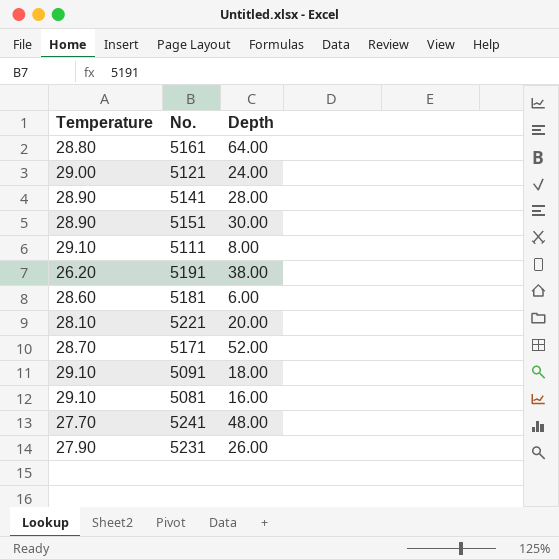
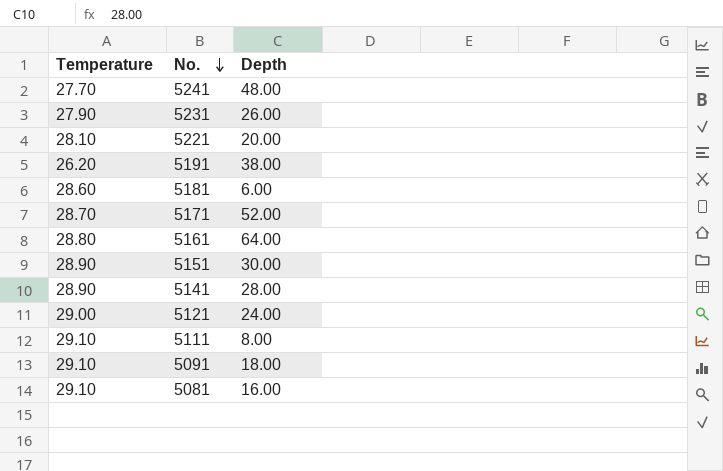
row order: none -> No. descending

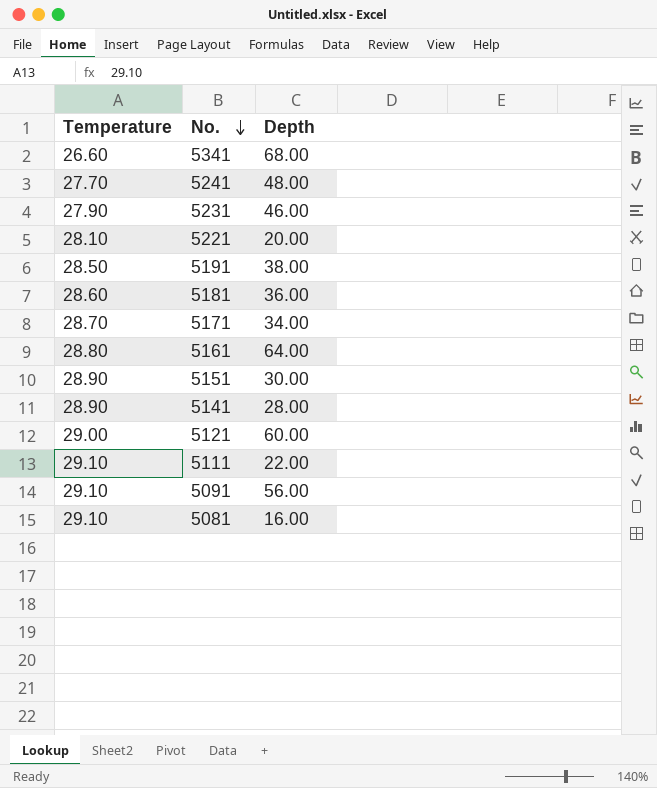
row 5341: none -> 26.60 | 68.00
5231 | Depth: 26.00 -> 46.00
5191 | Temperature: 26.20 -> 28.50
5181 | Depth: 6.00 -> 36.00
5171 | Depth: 52.00 -> 34.00
5121 | Depth: 24.00 -> 60.00
5111 | Depth: 8.00 -> 22.00
5091 | Depth: 18.00 -> 56.00

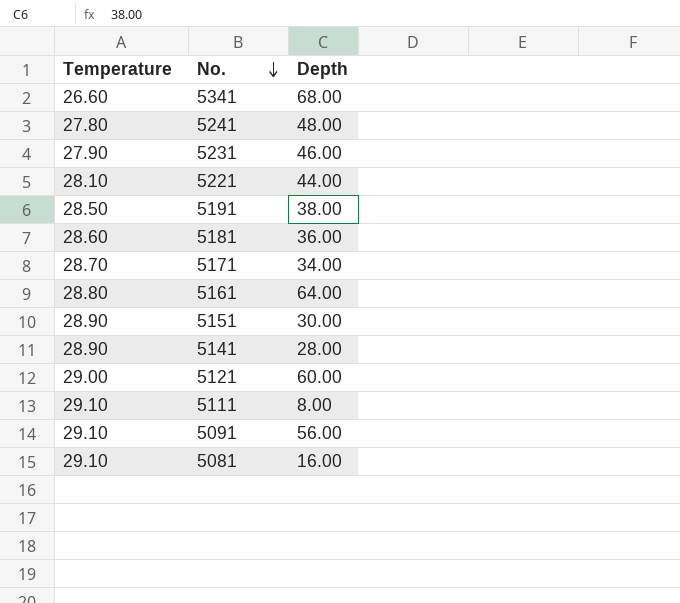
5241 | Temperature: 27.70 -> 27.80
5221 | Depth: 20.00 -> 44.00
5111 | Depth: 22.00 -> 8.00

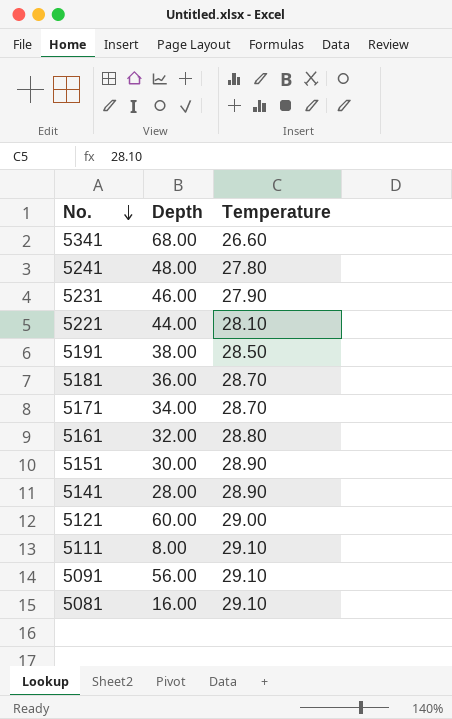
column Temperature | position: 1 -> 3
5181 | Temperature: 28.60 -> 28.70
5161 | Depth: 64.00 -> 32.00

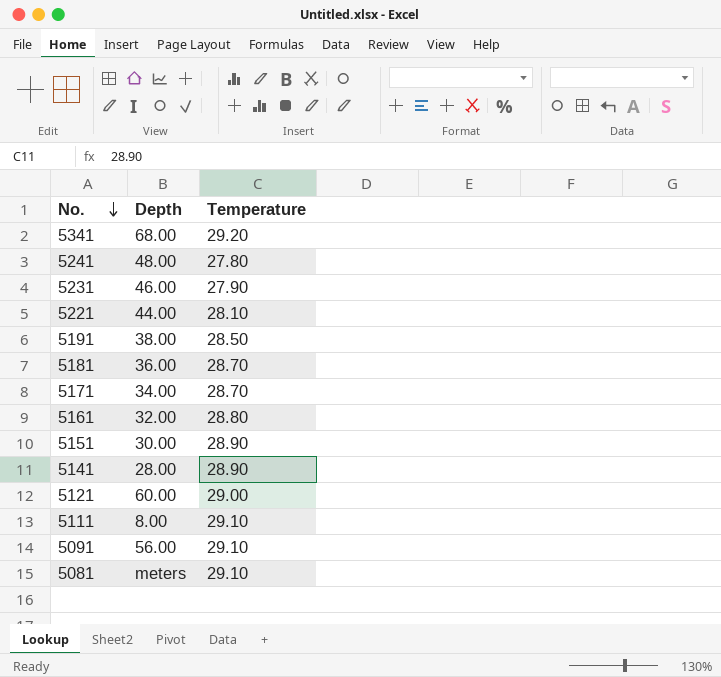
5341 | Temperature: 26.60 -> 29.20
5081 | Depth: 16.00 -> meters

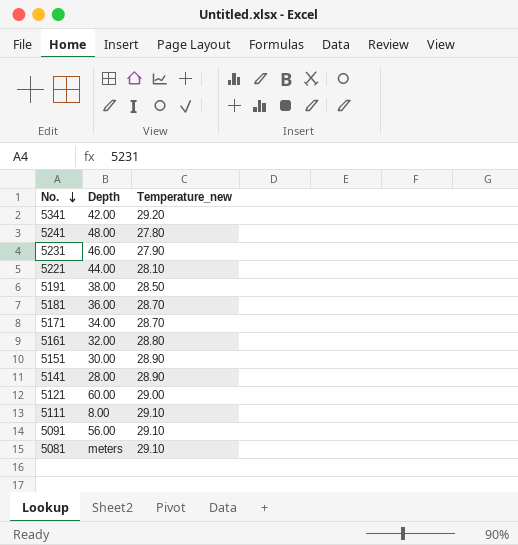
column name: Temperature -> Temperature_new
5341 | Depth: 68.00 -> 42.00

